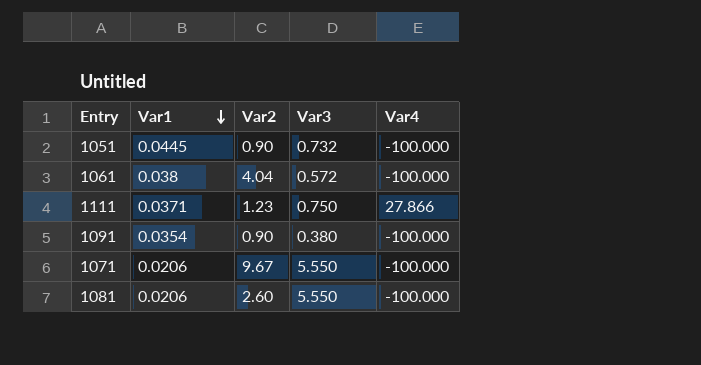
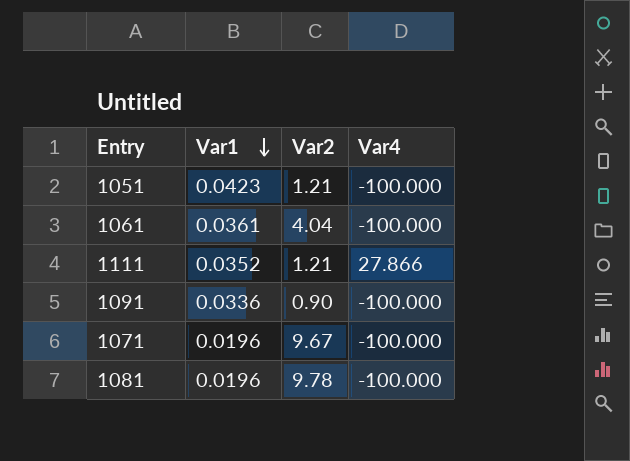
column Var3 | position: 4 -> none
1051 | Var1: 0.0445 -> 0.0423
1051 | Var2: 0.90 -> 1.21
1061 | Var1: 0.038 -> 0.0361
1111 | Var1: 0.0371 -> 0.0352
1111 | Var2: 1.23 -> 1.21
1091 | Var1: 0.0354 -> 0.0336
1071 | Var1: 0.0206 -> 0.0196
1081 | Var1: 0.0206 -> 0.0196
1081 | Var2: 2.60 -> 9.78

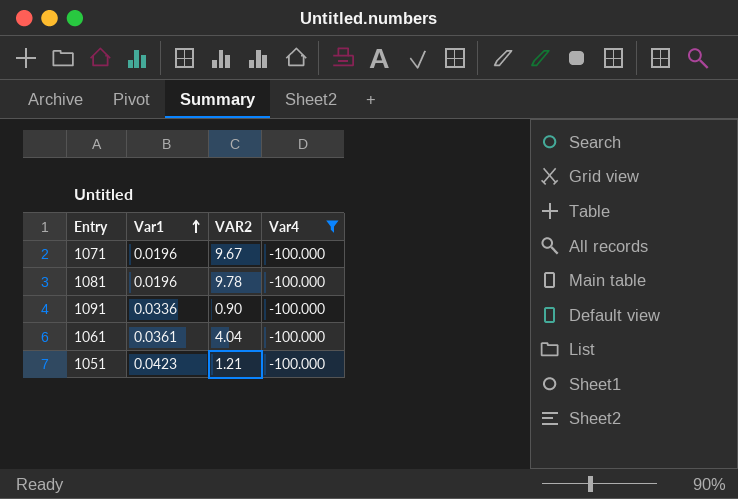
filter: none -> Var4 = -100.000
row order: Var1 descending -> Var1 ascending
column name: Var2 -> VAR2

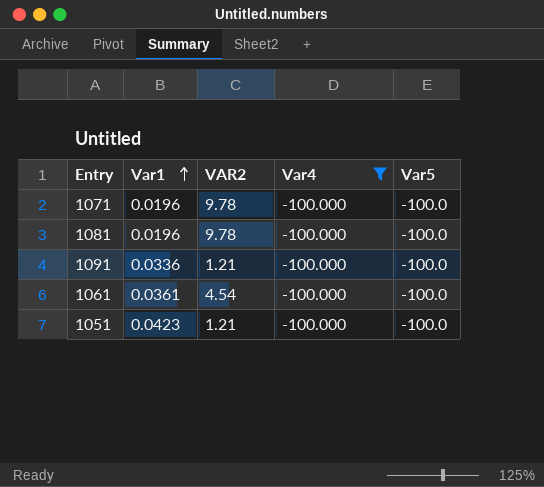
column Var5 | position: none -> 5
1071 | VAR2: 9.67 -> 9.78
1091 | VAR2: 0.90 -> 1.21
1061 | VAR2: 4.04 -> 4.54

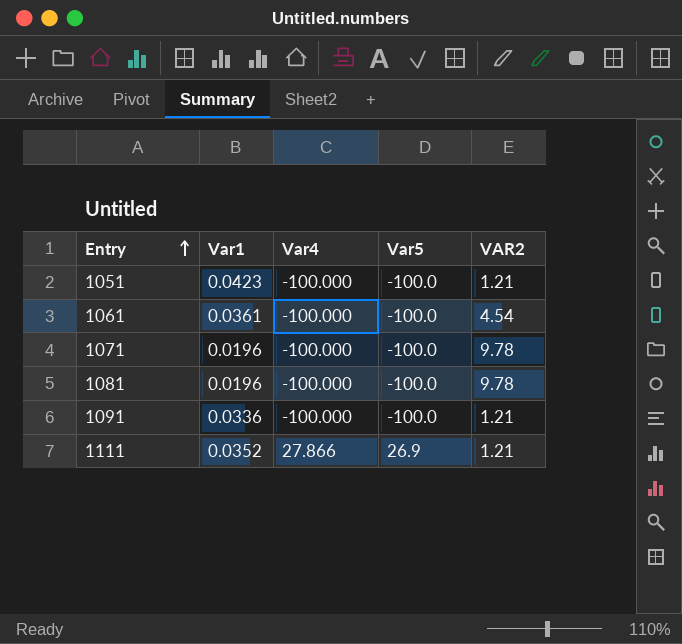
filter: Var4 = -100.000 -> none
row order: Var1 ascending -> Entry ascending
column VAR2 | position: 3 -> 5

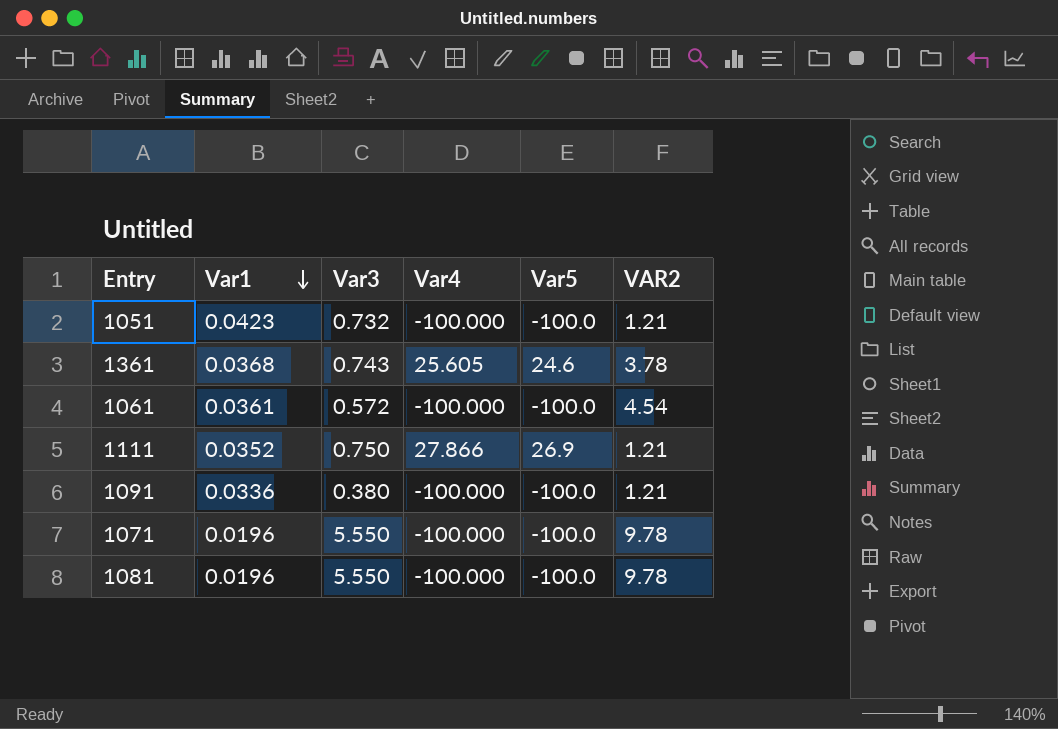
row order: Entry ascending -> Var1 descending
column Var3 | position: none -> 3
row 1361: none -> 0.0368 | 0.743 | 25.605 | 24.6 | 3.78

